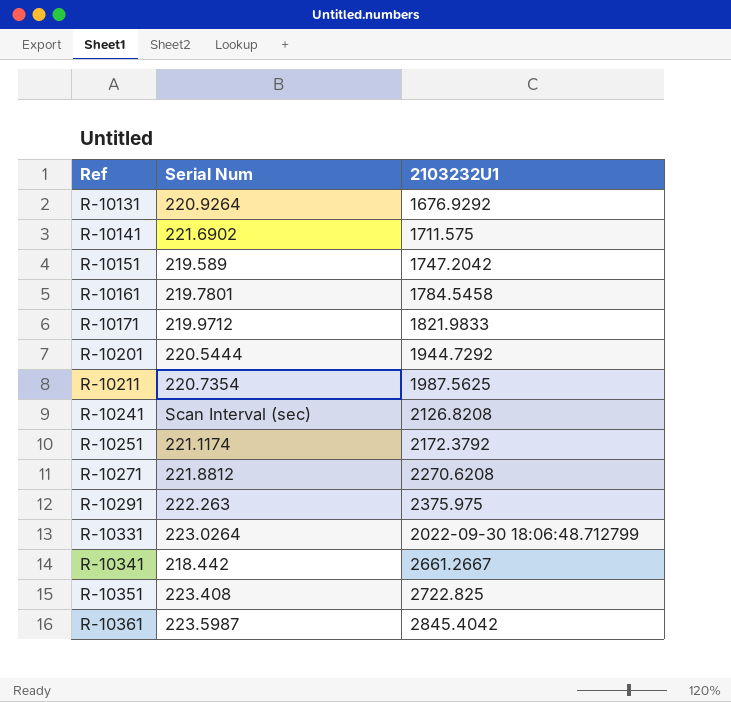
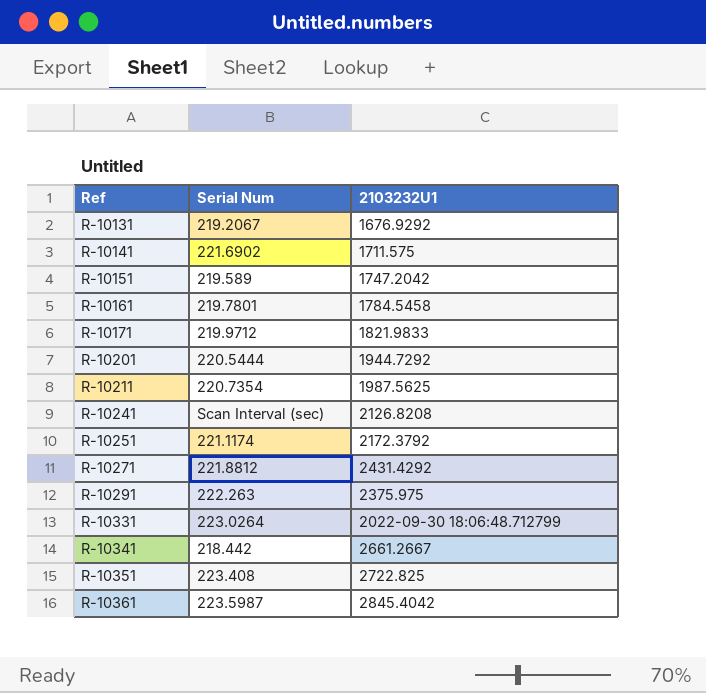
R-10131 | Serial Num: 220.9264 -> 219.2067
R-10271 | 2103232U1: 2270.6208 -> 2431.4292

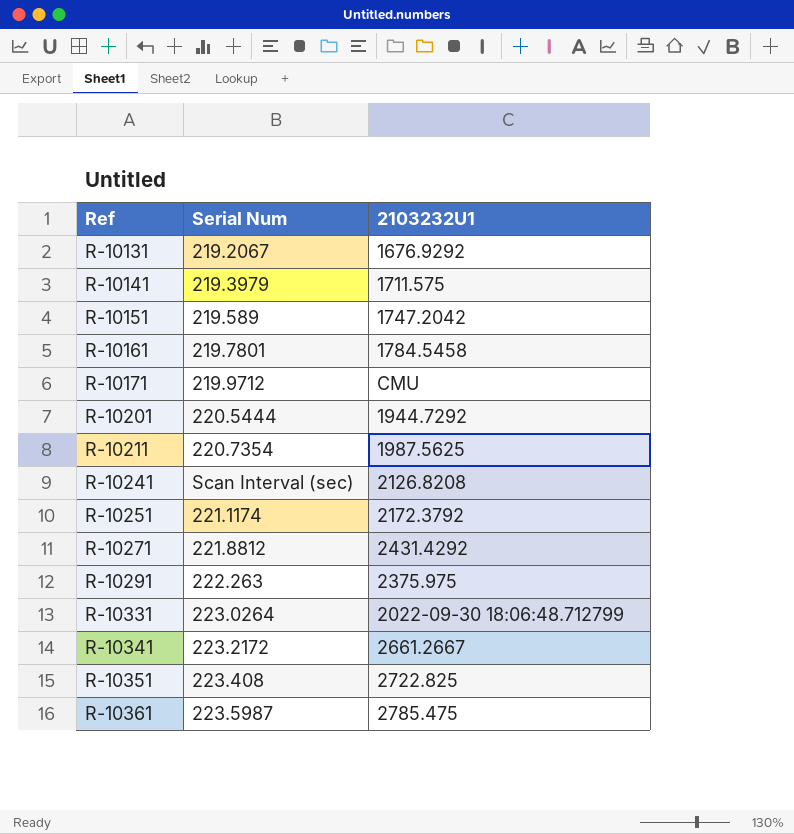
R-10141 | Serial Num: 221.6902 -> 219.3979
R-10171 | 2103232U1: 1821.9833 -> CMU
R-10341 | Serial Num: 218.442 -> 223.2172
R-10361 | 2103232U1: 2845.4042 -> 2785.475

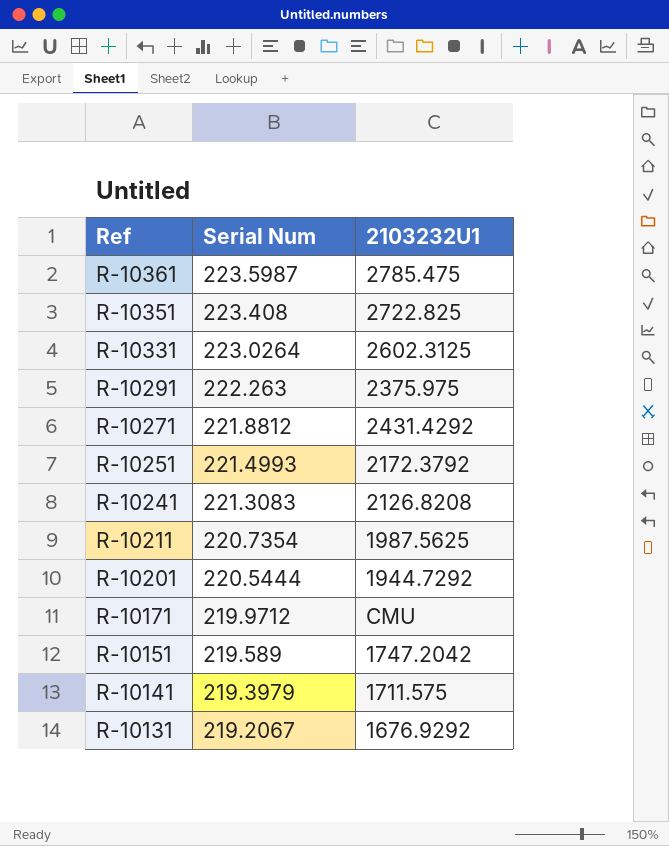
row order: Ref ascending -> Ref descending
row R-10161: 219.7801 | 1784.5458 -> none
row R-10341: 223.2172 | 2661.2667 -> none
R-10331 | 2103232U1: 2022-09-30 18:06:48.712799 -> 2602.3125
R-10251 | Serial Num: 221.1174 -> 221.4993
R-10241 | Serial Num: Scan Interval (sec) -> 221.3083

